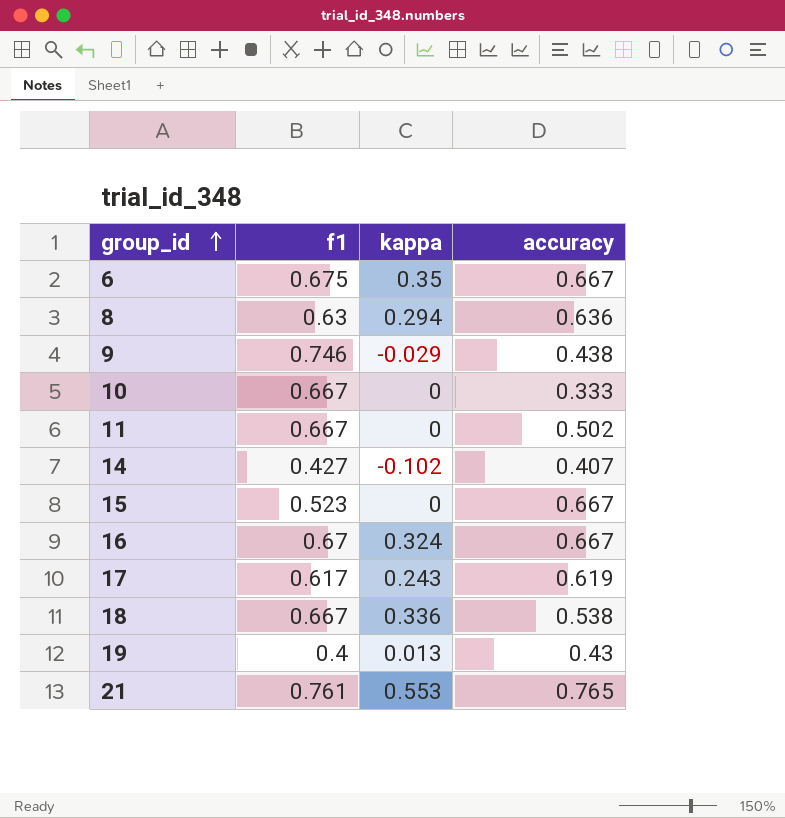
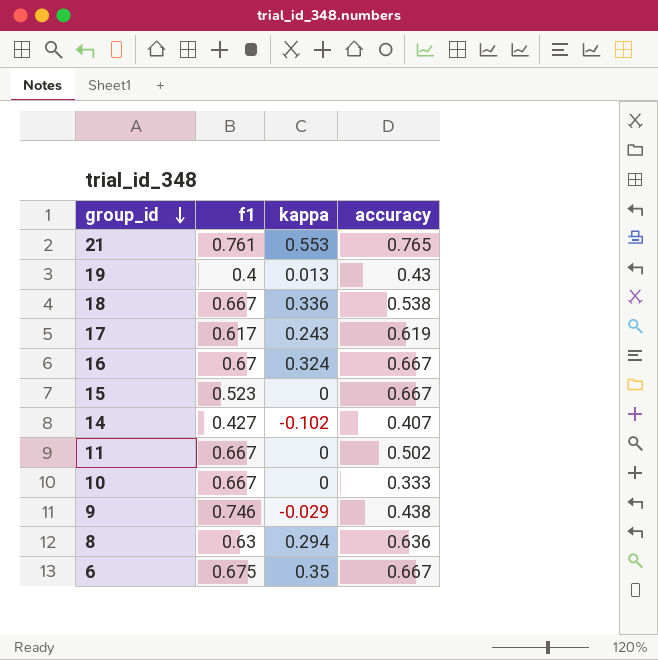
row order: group_id ascending -> group_id descending

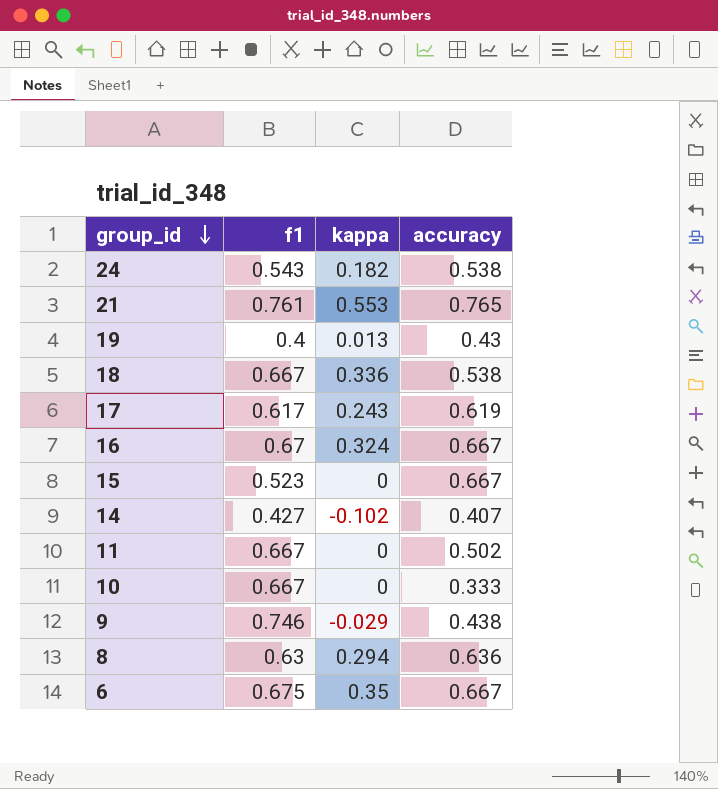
row 24: none -> 0.543 | 0.182 | 0.538

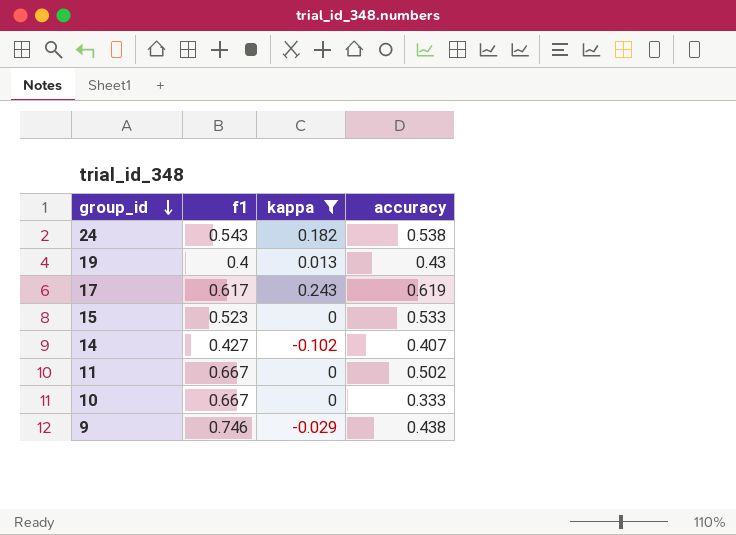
filter: none -> kappa <= 0.243
15 | accuracy: 0.667 -> 0.533

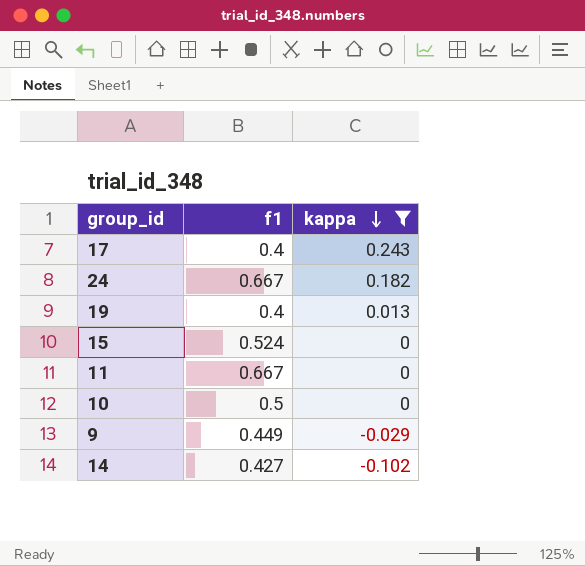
row order: group_id descending -> kappa descending
column accuracy | position: 4 -> none
17 | f1: 0.617 -> 0.4
24 | f1: 0.543 -> 0.667
15 | f1: 0.523 -> 0.524
10 | f1: 0.667 -> 0.5
9 | f1: 0.746 -> 0.449

